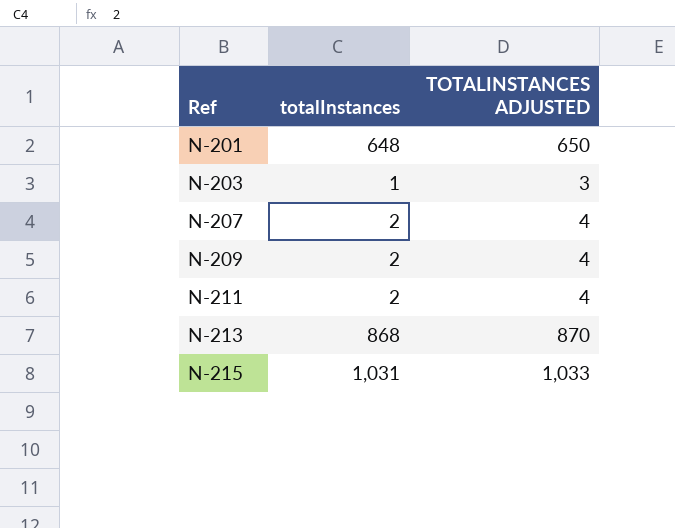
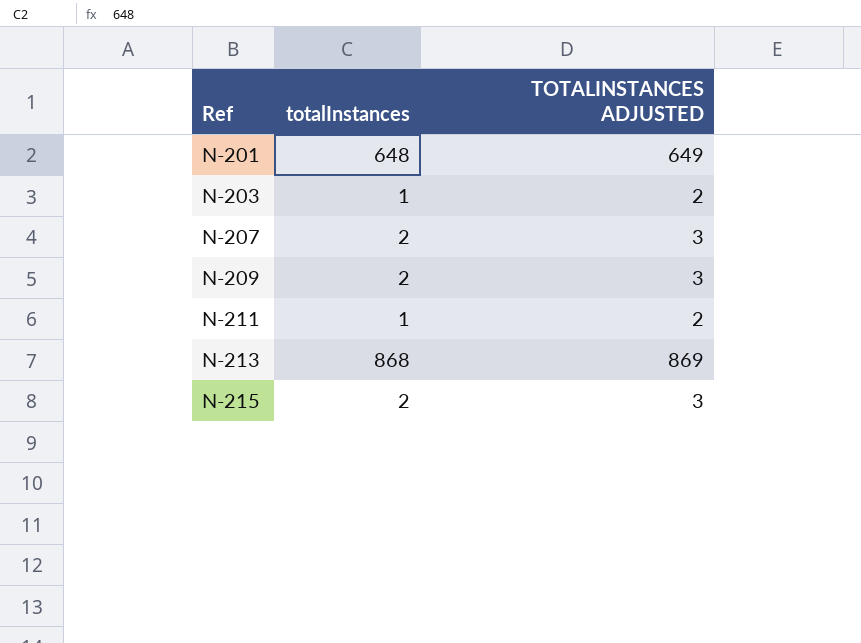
column TOTALINSTANCES ADJUSTED | formula: [totalInstances] + 2 -> [totalInstances] + 1
N-211 | totalInstances: 2 -> 1
N-215 | totalInstances: 1,031 -> 2

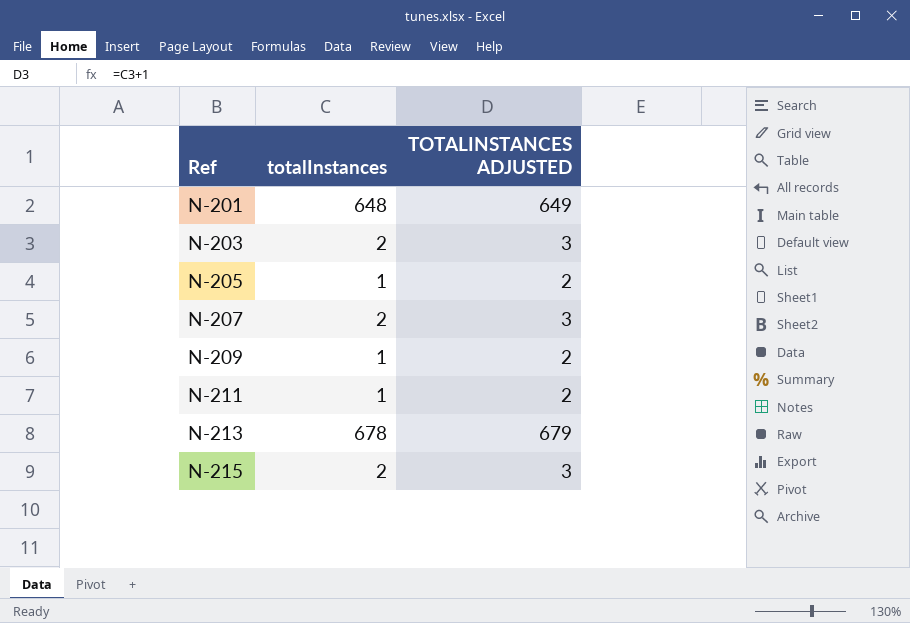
N-203 | totalInstances: 1 -> 2
N-203 | TOTALINSTANCES ADJUSTED: 2 -> 3
row N-205: none -> 1 | 2
N-209 | totalInstances: 2 -> 1
N-209 | TOTALINSTANCES ADJUSTED: 3 -> 2
N-213 | totalInstances: 868 -> 678
N-213 | TOTALINSTANCES ADJUSTED: 869 -> 679

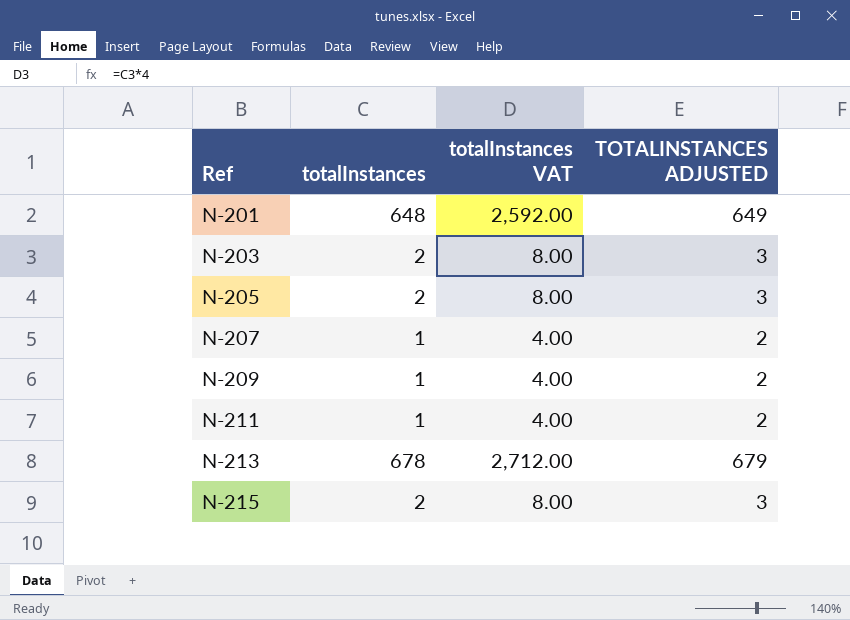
column totalInstances VAT | formula: none -> [totalInstances] * 4
N-205 | totalInstances: 1 -> 2
N-205 | TOTALINSTANCES ADJUSTED: 2 -> 3
N-207 | totalInstances: 2 -> 1
N-207 | TOTALINSTANCES ADJUSTED: 3 -> 2

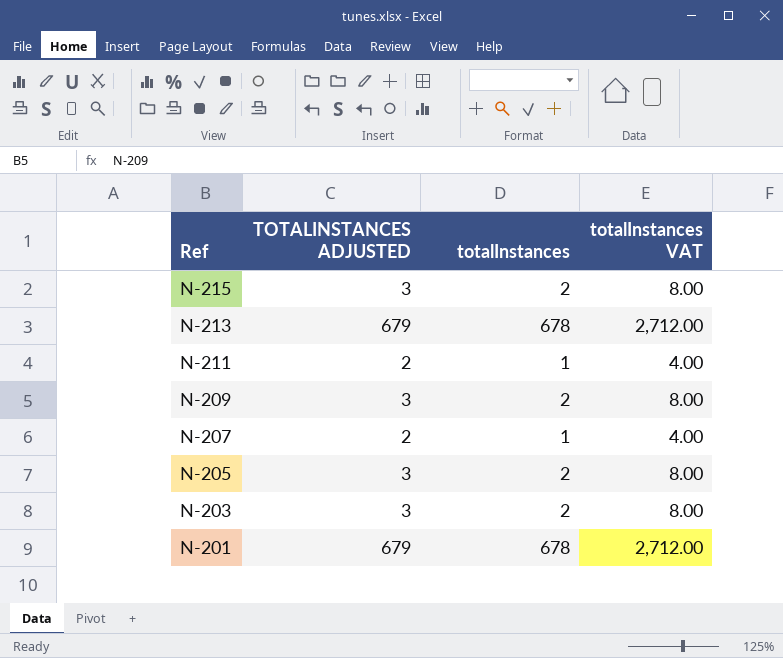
row order: Ref ascending -> Ref descending
column TOTALINSTANCES ADJUSTED | position: 4 -> 2
N-209 | TOTALINSTANCES ADJUSTED: 2 -> 3
N-209 | totalInstances: 1 -> 2
N-209 | totalInstances VAT: 4.00 -> 8.00
N-201 | TOTALINSTANCES ADJUSTED: 649 -> 679
N-201 | totalInstances: 648 -> 678
N-201 | totalInstances VAT: 2,592.00 -> 2,712.00

